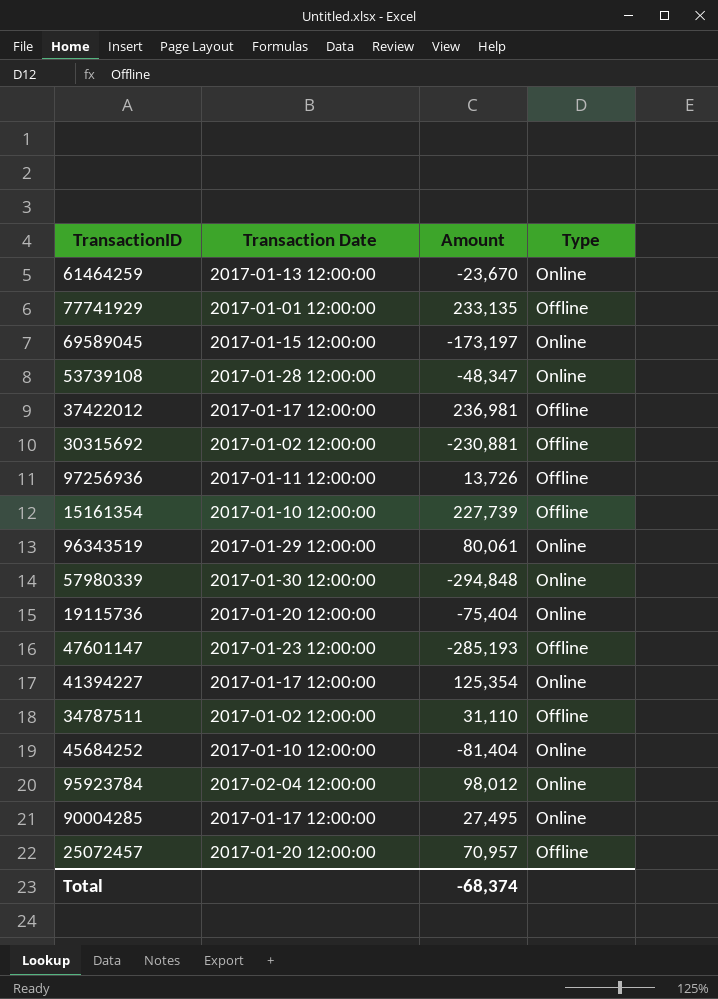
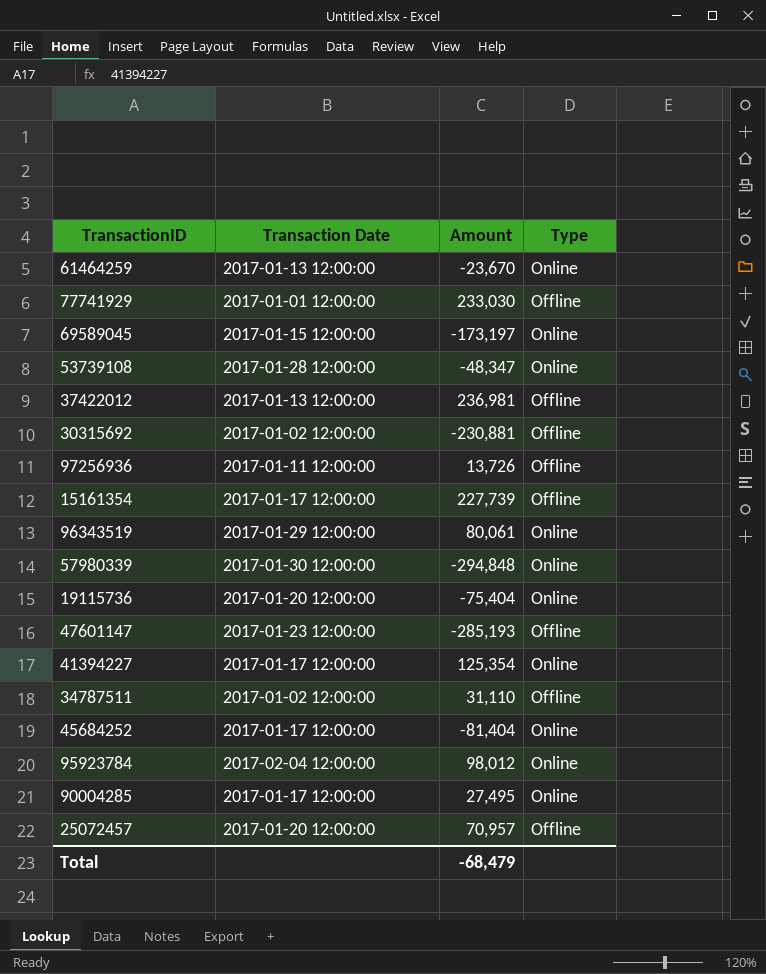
77741929 | Amount: 233,135 -> 233,030
37422012 | Transaction Date: 2017-01-17 12:00:00 -> 2017-01-13 12:00:00
15161354 | Transaction Date: 2017-01-10 12:00:00 -> 2017-01-17 12:00:00
45684252 | Transaction Date: 2017-01-10 12:00:00 -> 2017-01-17 12:00:00
Total | Amount: -68,374 -> -68,479

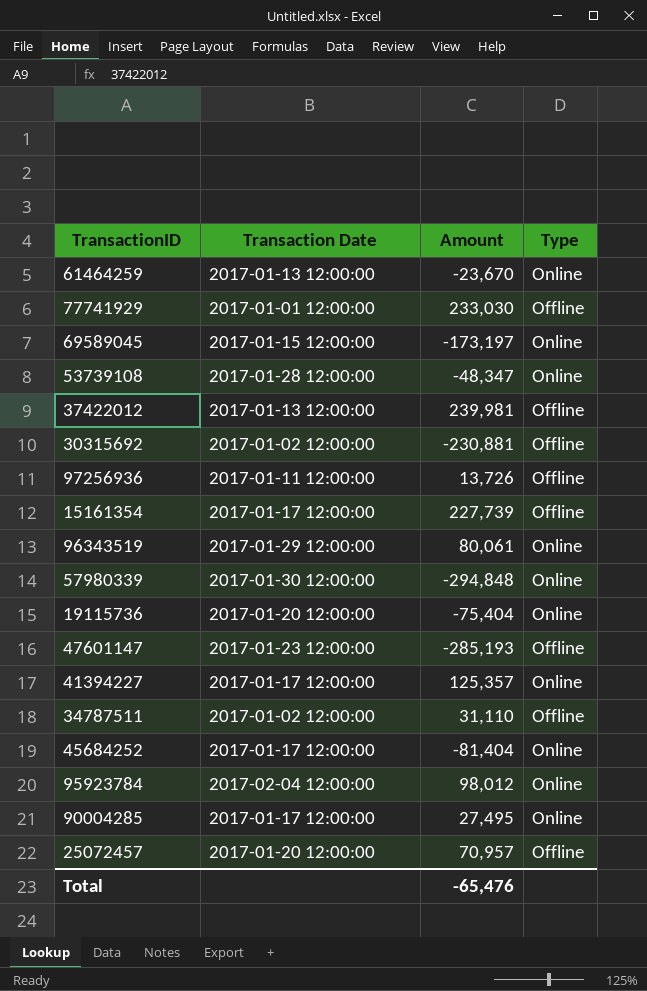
37422012 | Amount: 236,981 -> 239,981
41394227 | Amount: 125,354 -> 125,357
Total | Amount: -68,479 -> -65,476

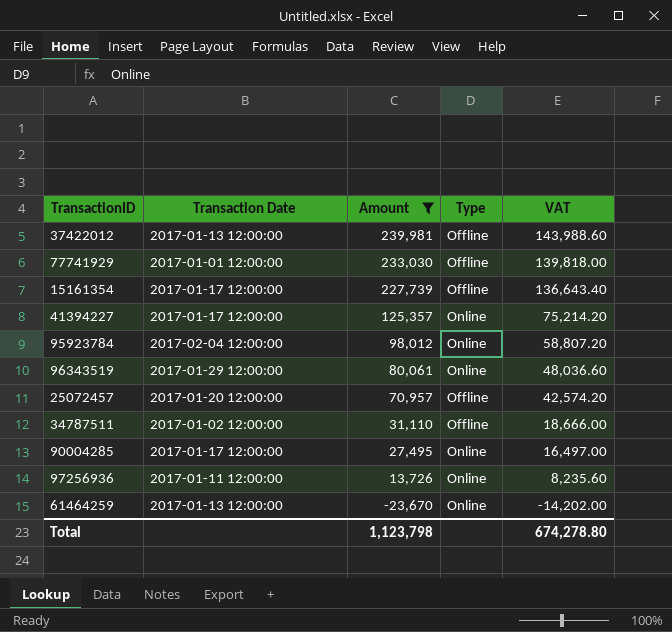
filter: none -> Amount >= -23,670
row order: none -> Amount descending
column VAT | formula: none -> [Amount] * 0.6
97256936 | Type: Offline -> Online
Total | Amount: -65,476 -> 1,123,798

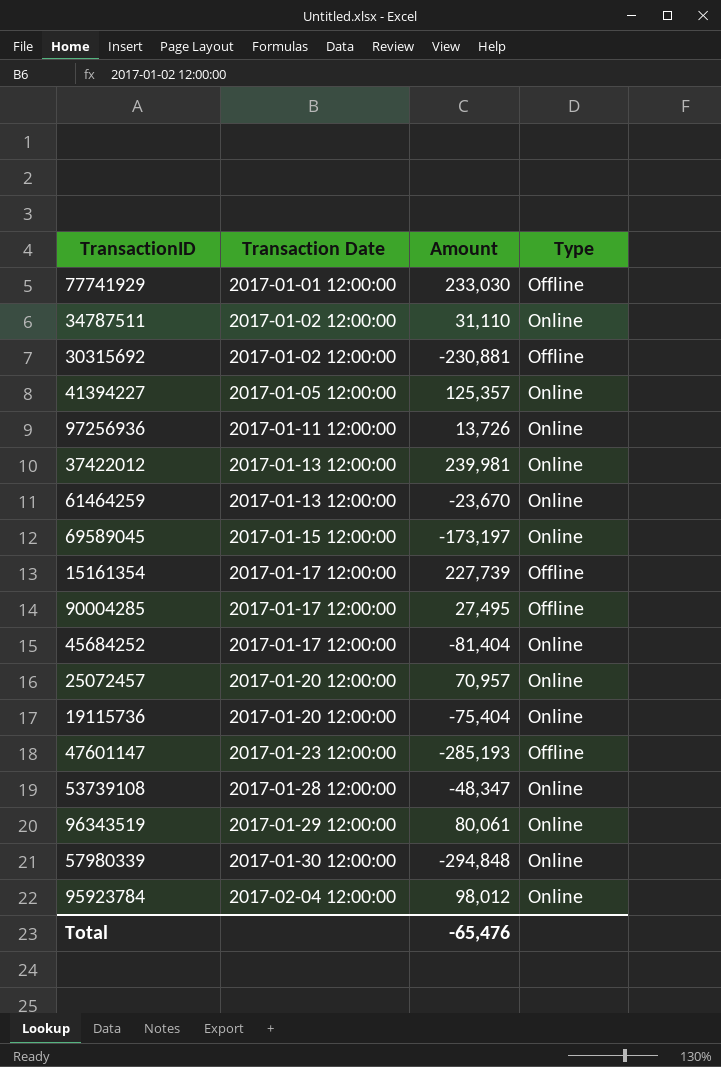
filter: Amount >= -23,670 -> none
row order: Amount descending -> Transaction Date ascending
column VAT | formula: [Amount] * 0.6 -> none
34787511 | Type: Offline -> Online
41394227 | Transaction Date: 2017-01-17 12:00:00 -> 2017-01-05 12:00:00
37422012 | Type: Offline -> Online
90004285 | Type: Online -> Offline
25072457 | Type: Offline -> Online
Total | Amount: 1,123,798 -> -65,476

